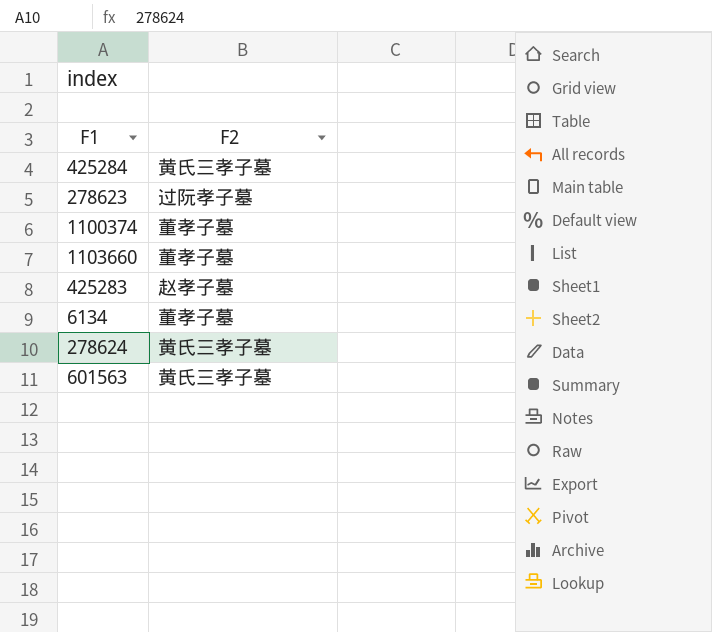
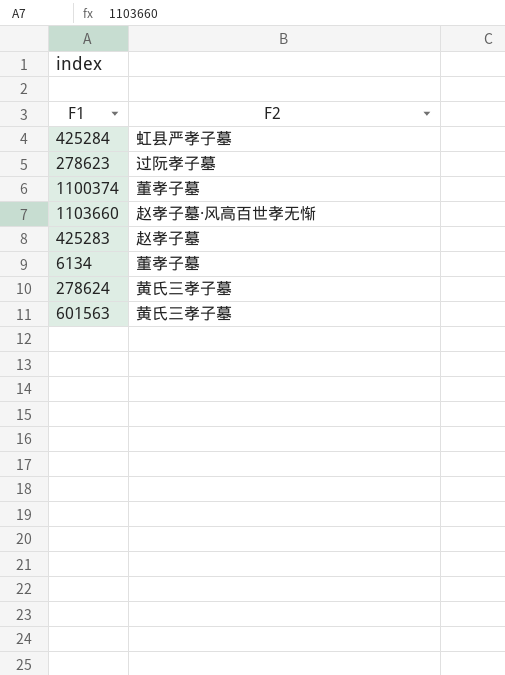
425284 | F2: 黄氏三孝子墓 -> 虹县严孝子墓
1103660 | F2: 董孝子墓 -> 赵孝子墓·风高百世孝无惭

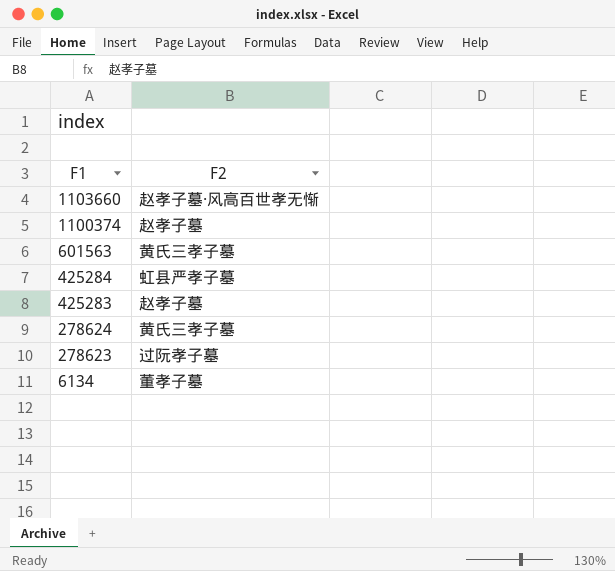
row order: none -> F1 descending
1100374 | F2: 董孝子墓 -> 赵孝子墓

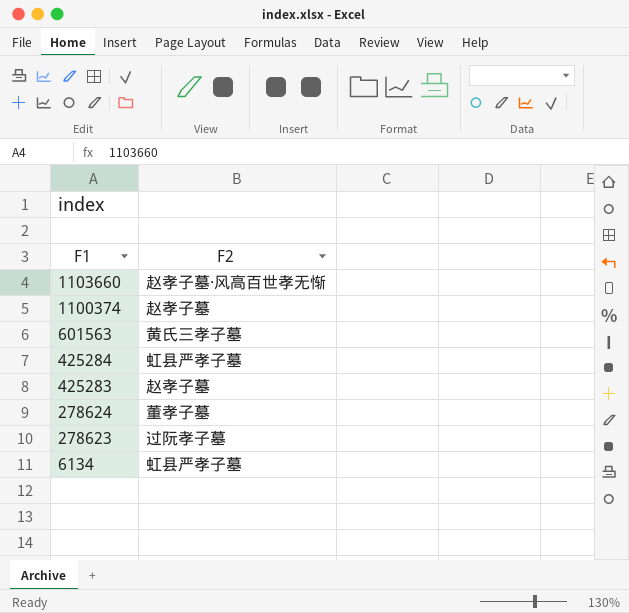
278624 | F2: 黄氏三孝子墓 -> 董孝子墓
6134 | F2: 董孝子墓 -> 虹县严孝子墓

